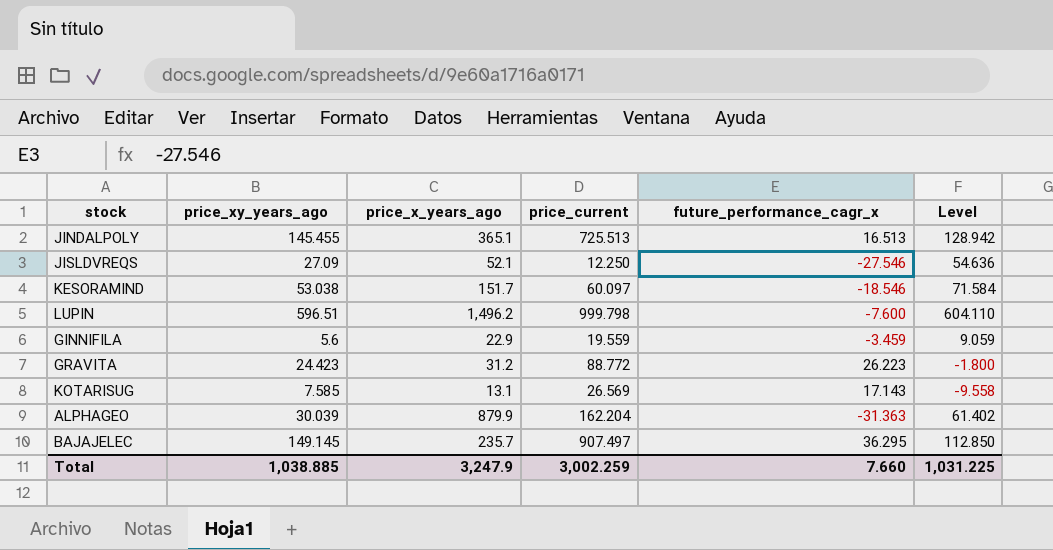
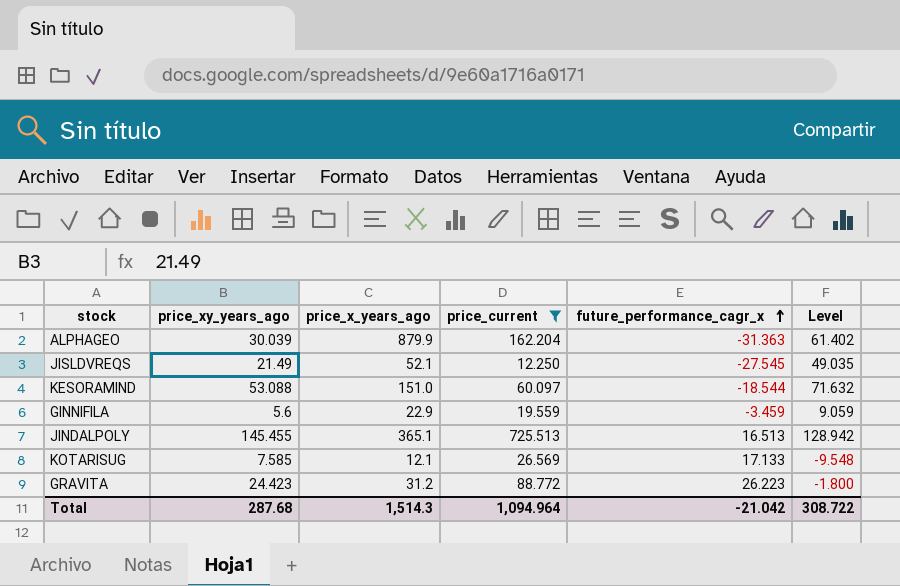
filter: none -> price_current <= 725.513
row order: none -> future_performance_cagr_x ascending
JISLDVREQS | price_xy_years_ago: 27.09 -> 21.49
JISLDVREQS | future_performance_cagr_x: -27.546 -> -27.545
JISLDVREQS | Level: 54.636 -> 49.035
KESORAMIND | price_xy_years_ago: 53.038 -> 53.088
KESORAMIND | price_x_years_ago: 151.7 -> 151.0
KESORAMIND | future_performance_cagr_x: -18.546 -> -18.544
KESORAMIND | Level: 71.584 -> 71.632
KOTARISUG | price_x_years_ago: 13.1 -> 12.1
KOTARISUG | future_performance_cagr_x: 17.143 -> 17.133
KOTARISUG | Level: -9.558 -> -9.548
Total | price_xy_years_ago: 1,038.885 -> 287.68
Total | price_x_years_ago: 3,247.9 -> 1,514.3
Total | price_current: 3,002.259 -> 1,094.964
Total | future_performance_cagr_x: 7.660 -> -21.042
Total | Level: 1,031.225 -> 308.722

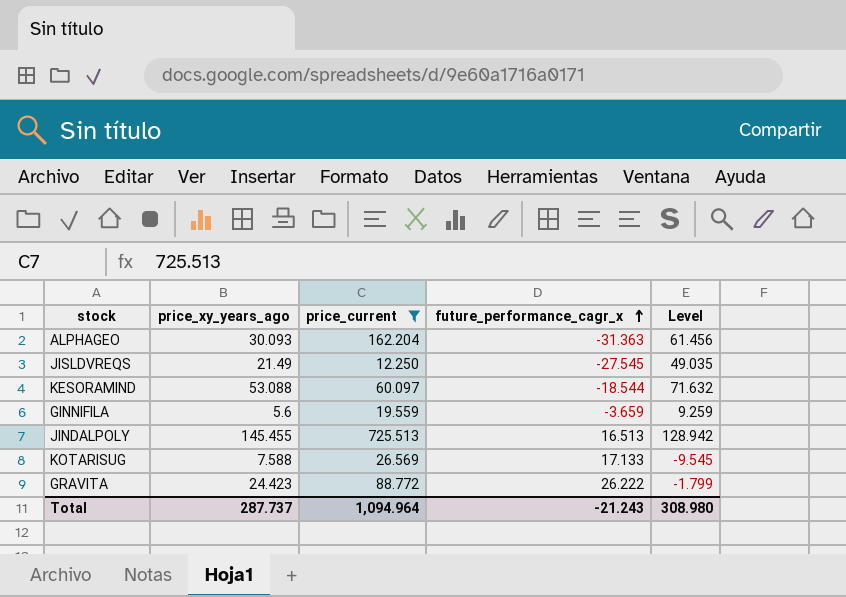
column price_x_years_ago | position: 3 -> none
ALPHAGEO | price_xy_years_ago: 30.039 -> 30.093
ALPHAGEO | Level: 61.402 -> 61.456
GINNIFILA | future_performance_cagr_x: -3.459 -> -3.659
GINNIFILA | Level: 9.059 -> 9.259
KOTARISUG | price_xy_years_ago: 7.585 -> 7.588
KOTARISUG | Level: -9.548 -> -9.545
GRAVITA | future_performance_cagr_x: 26.223 -> 26.222
GRAVITA | Level: -1.800 -> -1.799
Total | price_xy_years_ago: 287.68 -> 287.737
Total | future_performance_cagr_x: -21.042 -> -21.243
Total | Level: 308.722 -> 308.980

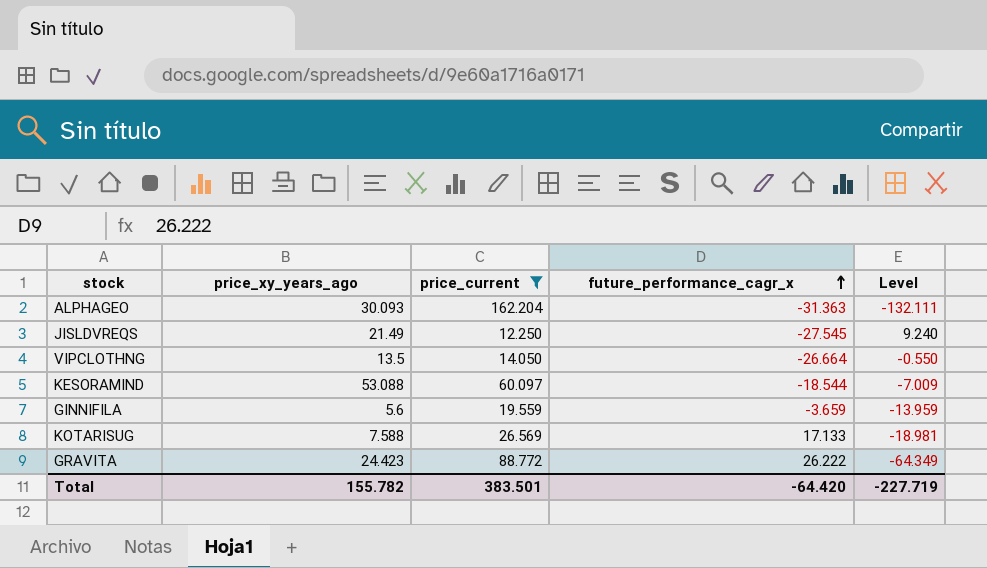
column Level | formula: [price_xy_years_ago] - [future_performance_cagr_x] -> [price_xy_years_ago] - [price_current]
row JINDALPOLY: 145.455 | 725.513 | 16.513 | 128.942 -> none
row VIPCLOTHNG: none -> 13.5 | 14.050 | -26.664 | -0.550
Total | price_xy_years_ago: 287.737 -> 155.782
Total | price_current: 1,094.964 -> 383.501
Total | future_performance_cagr_x: -21.243 -> -64.420
Total | Level: 308.980 -> -227.719

